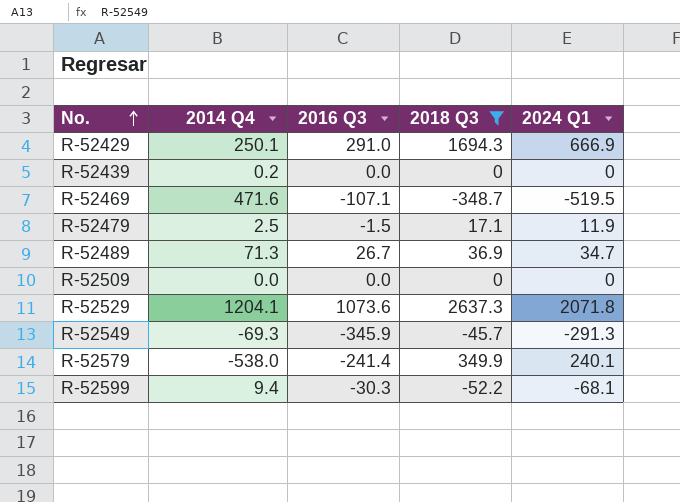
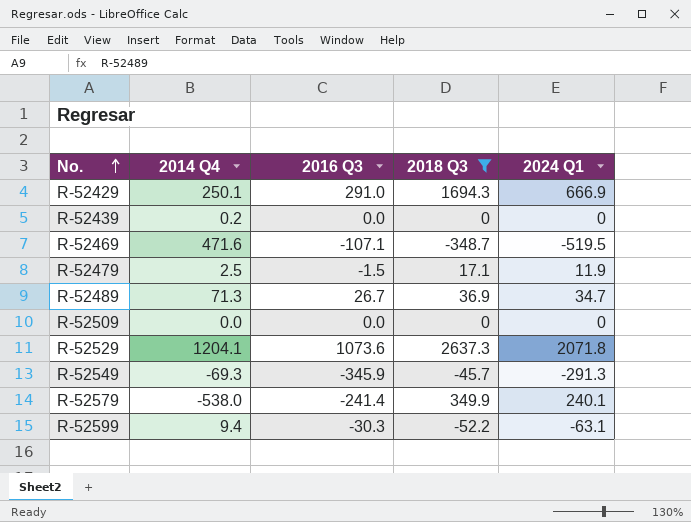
R-52599 | 2024 Q1: -68.1 -> -63.1

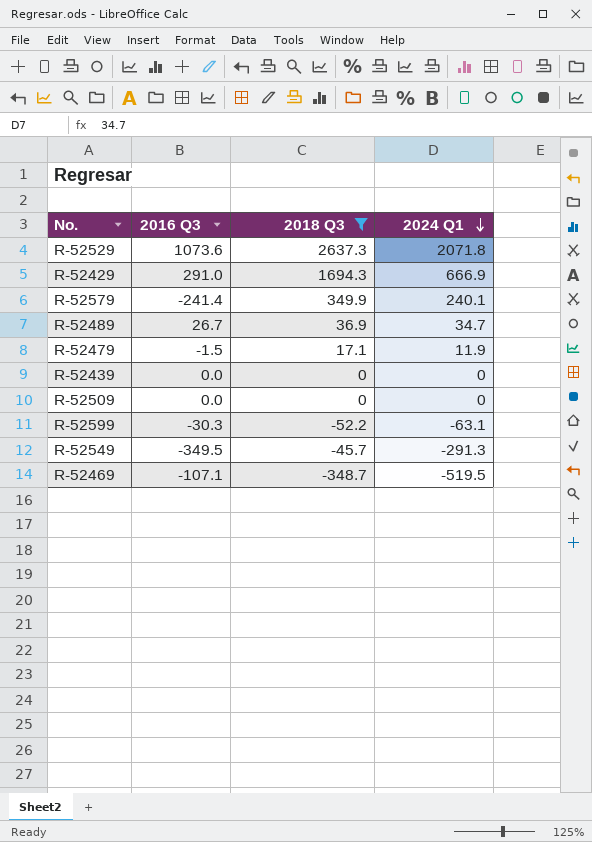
row order: No. ascending -> 2024 Q1 descending
column 2014 Q4 | position: 2 -> none
R-52549 | 2016 Q3: -345.9 -> -349.5

